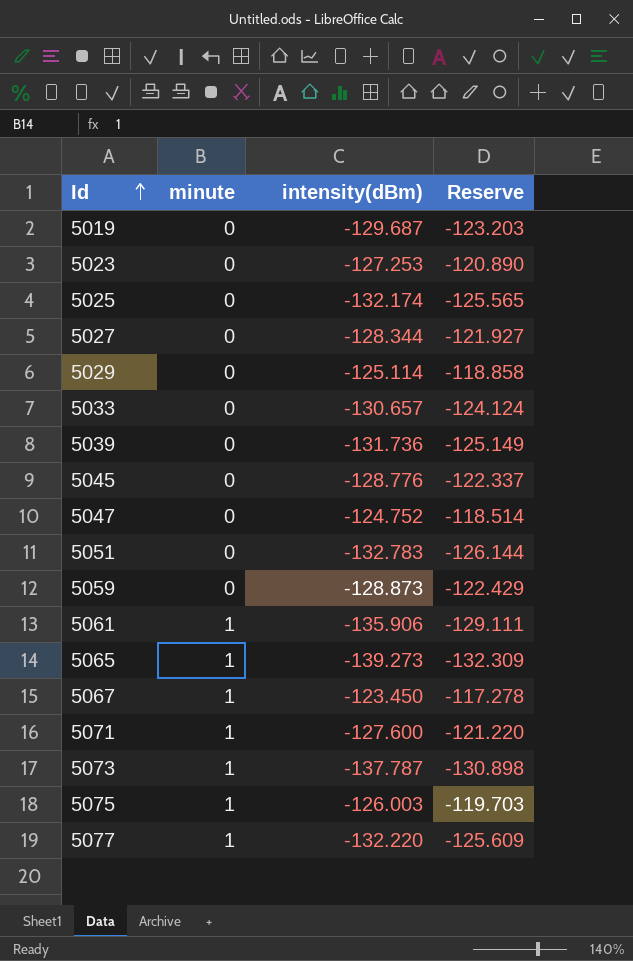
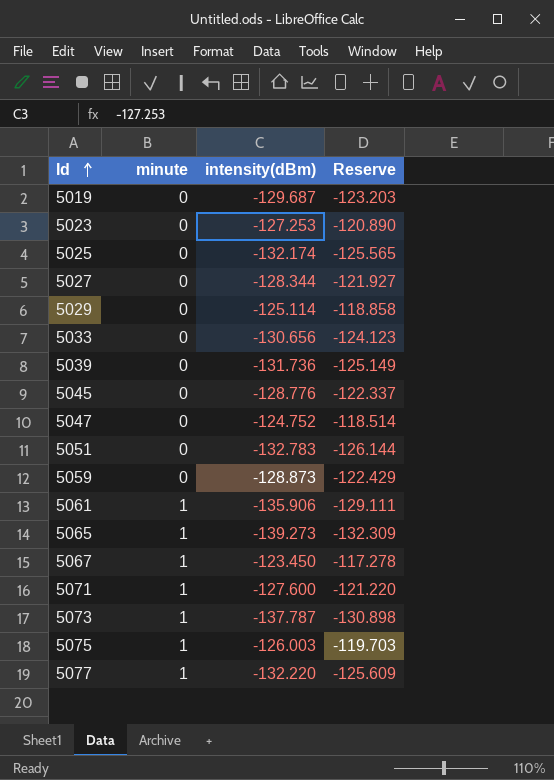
5033 | intensity(dBm): -130.657 -> -130.656
5033 | Reserve: -124.124 -> -124.123

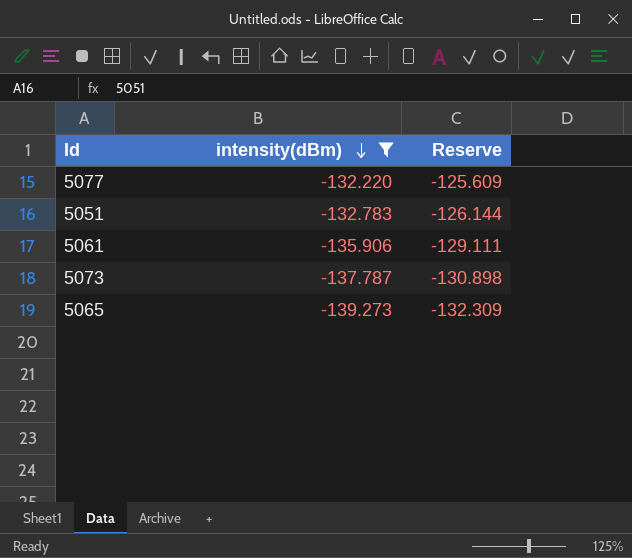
filter: none -> intensity(dBm) <= -132.220
row order: Id ascending -> intensity(dBm) descending
column minute | position: 2 -> none

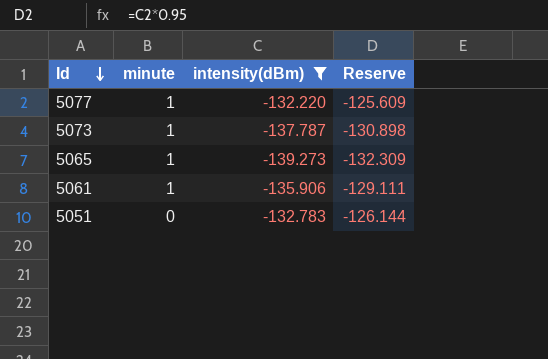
row order: intensity(dBm) descending -> Id descending
column minute | position: none -> 2

